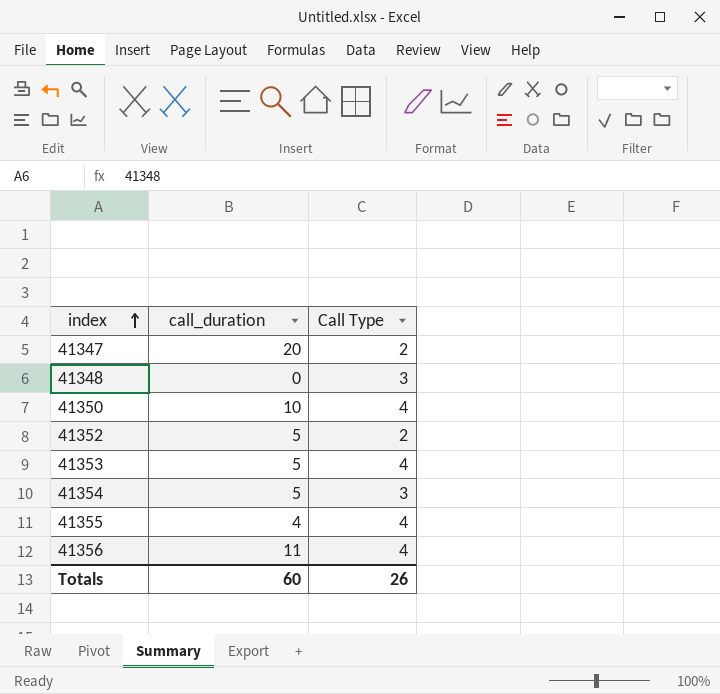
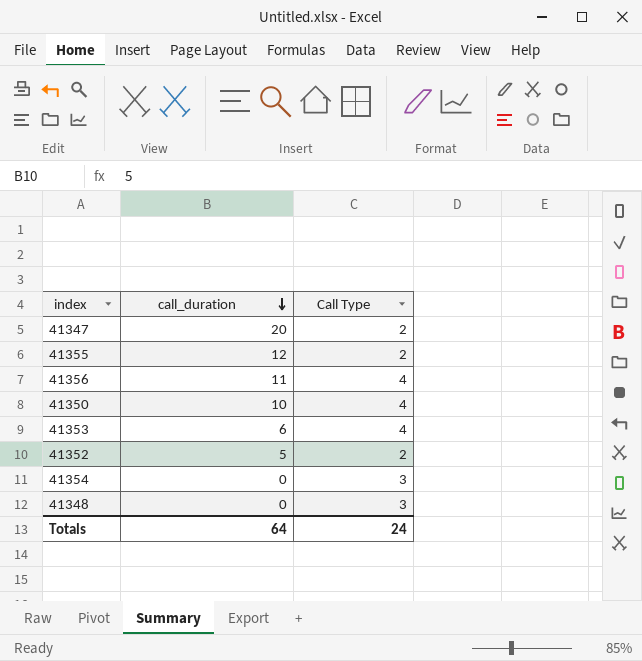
row order: index ascending -> call_duration descending
41355 | call_duration: 4 -> 12
41355 | Call Type: 4 -> 2
41353 | call_duration: 5 -> 6
41354 | call_duration: 5 -> 0
Totals | call_duration: 60 -> 64
Totals | Call Type: 26 -> 24

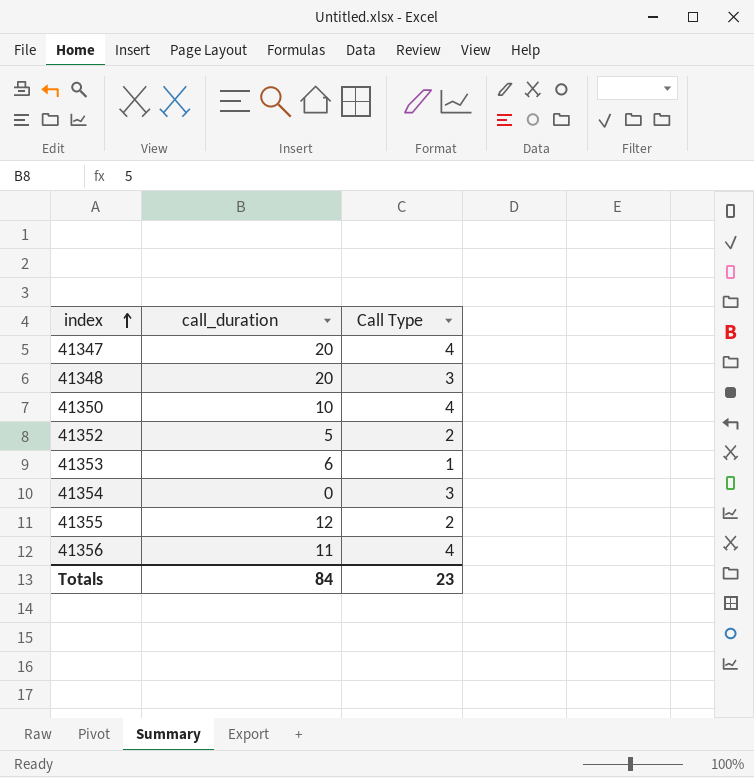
row order: call_duration descending -> index ascending
41347 | Call Type: 2 -> 4
41348 | call_duration: 0 -> 20
41353 | Call Type: 4 -> 1
Totals | call_duration: 64 -> 84
Totals | Call Type: 24 -> 23

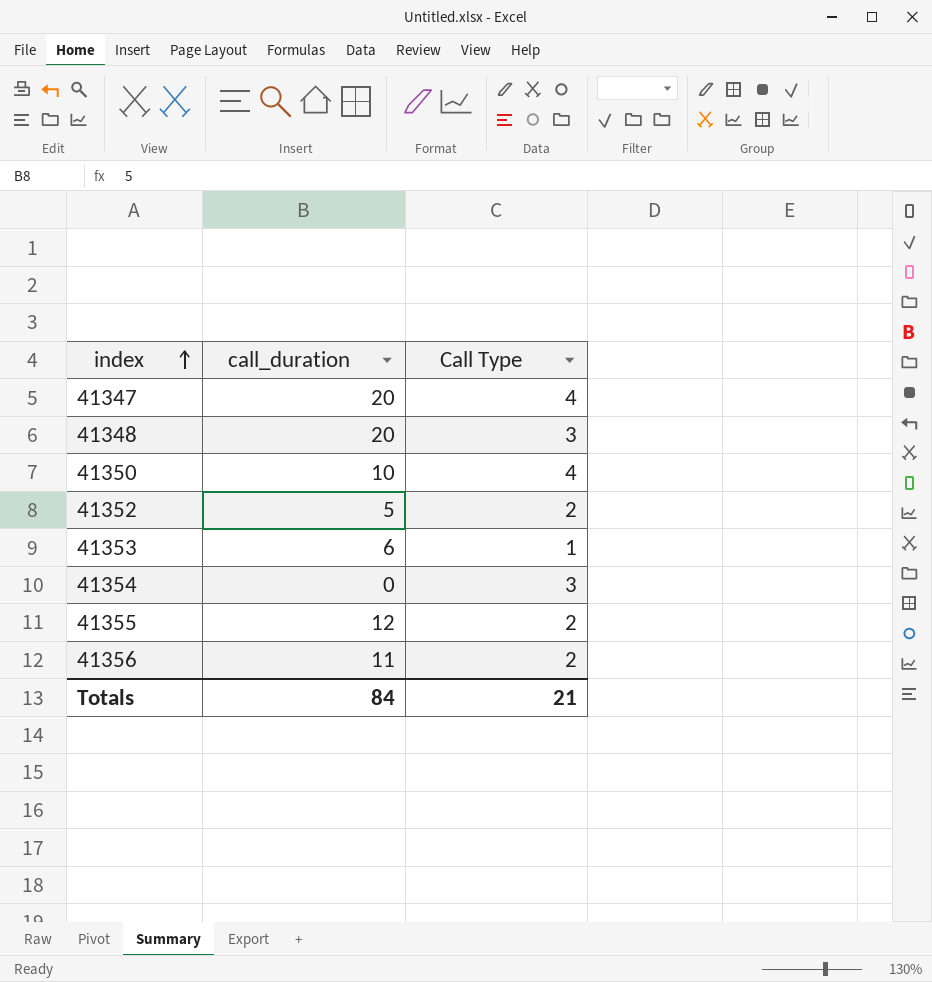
41356 | Call Type: 4 -> 2
Totals | Call Type: 23 -> 21

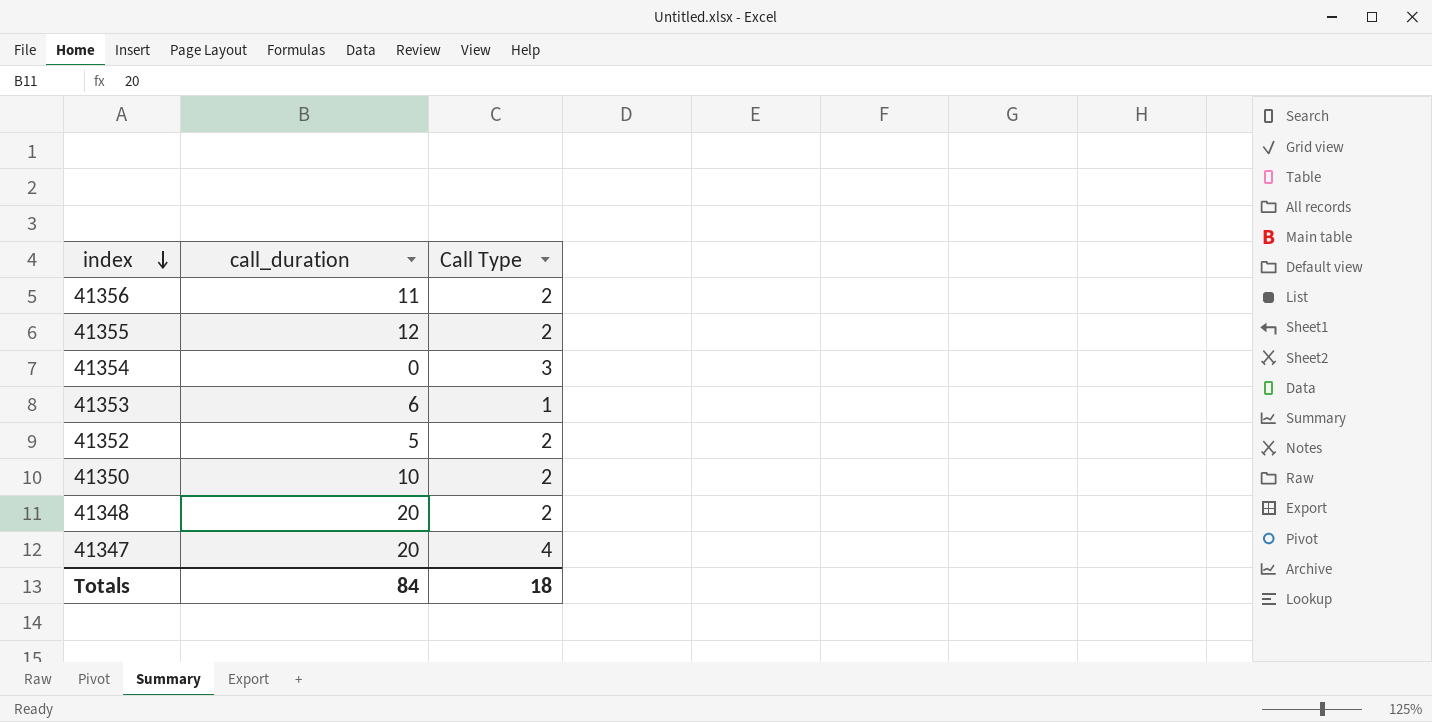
row order: index ascending -> index descending
41350 | Call Type: 4 -> 2
41348 | Call Type: 3 -> 2
Totals | Call Type: 21 -> 18

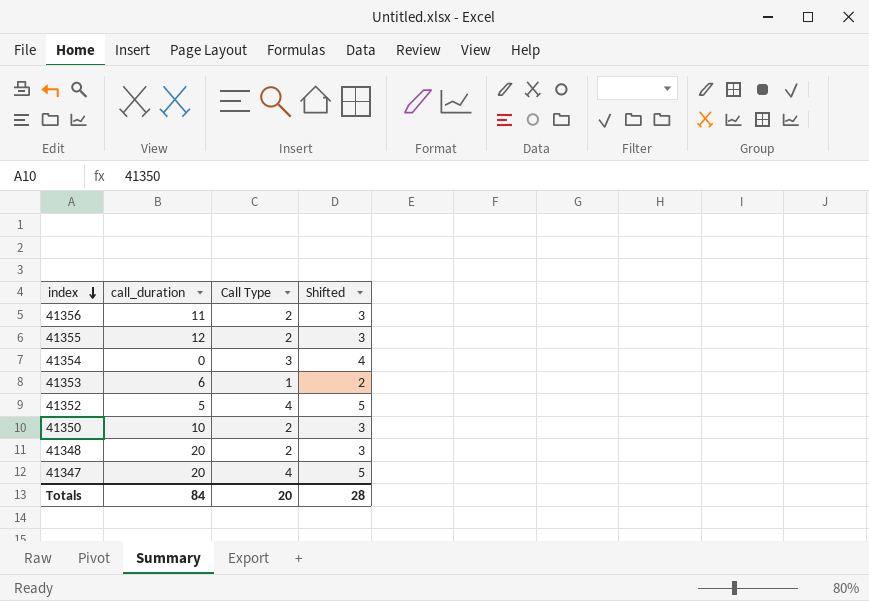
column Shifted | formula: none -> [Call Type] + 1
41352 | Call Type: 2 -> 4
Totals | Call Type: 18 -> 20

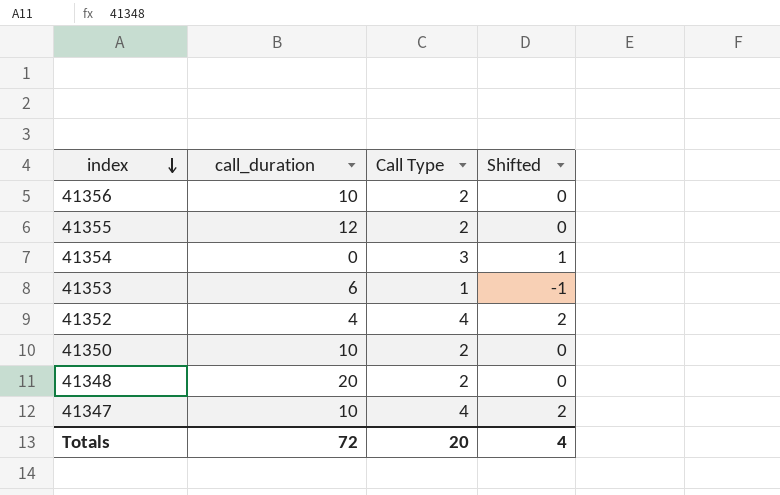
column Shifted | formula: [Call Type] + 1 -> [Call Type] - 2
41356 | call_duration: 11 -> 10
41352 | call_duration: 5 -> 4
41347 | call_duration: 20 -> 10
Totals | call_duration: 84 -> 72
Totals | Shifted: 28 -> 4

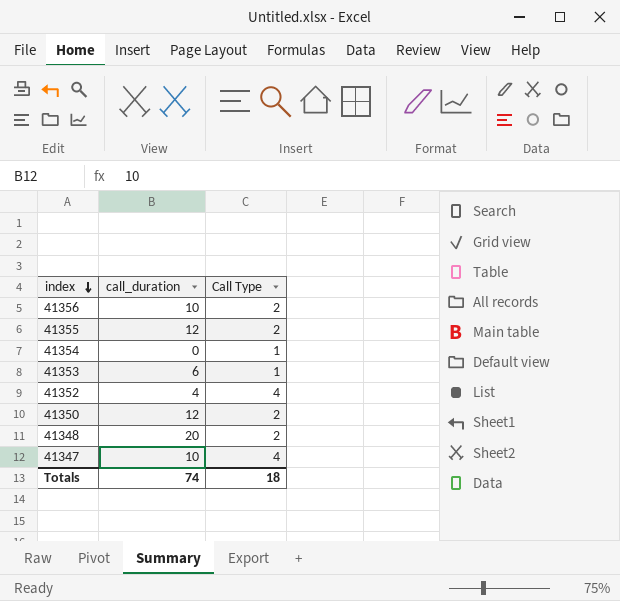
column Shifted | formula: [Call Type] - 2 -> none
41354 | Call Type: 3 -> 1
41350 | call_duration: 10 -> 12
Totals | call_duration: 72 -> 74
Totals | Call Type: 20 -> 18

